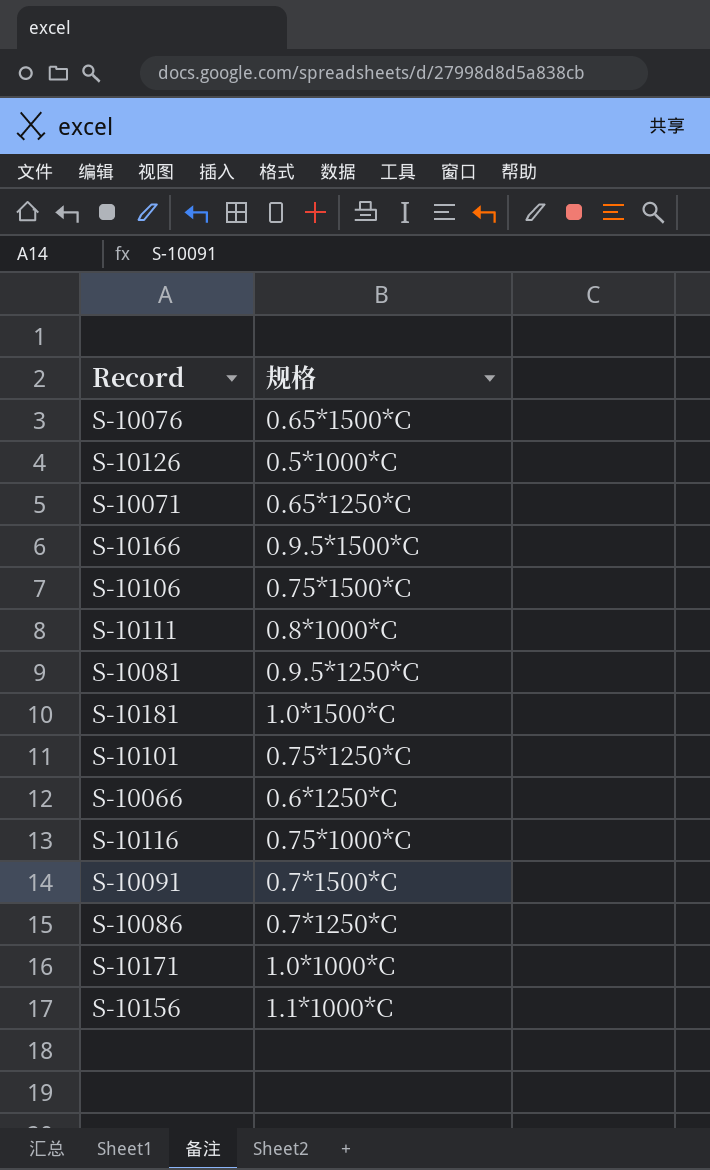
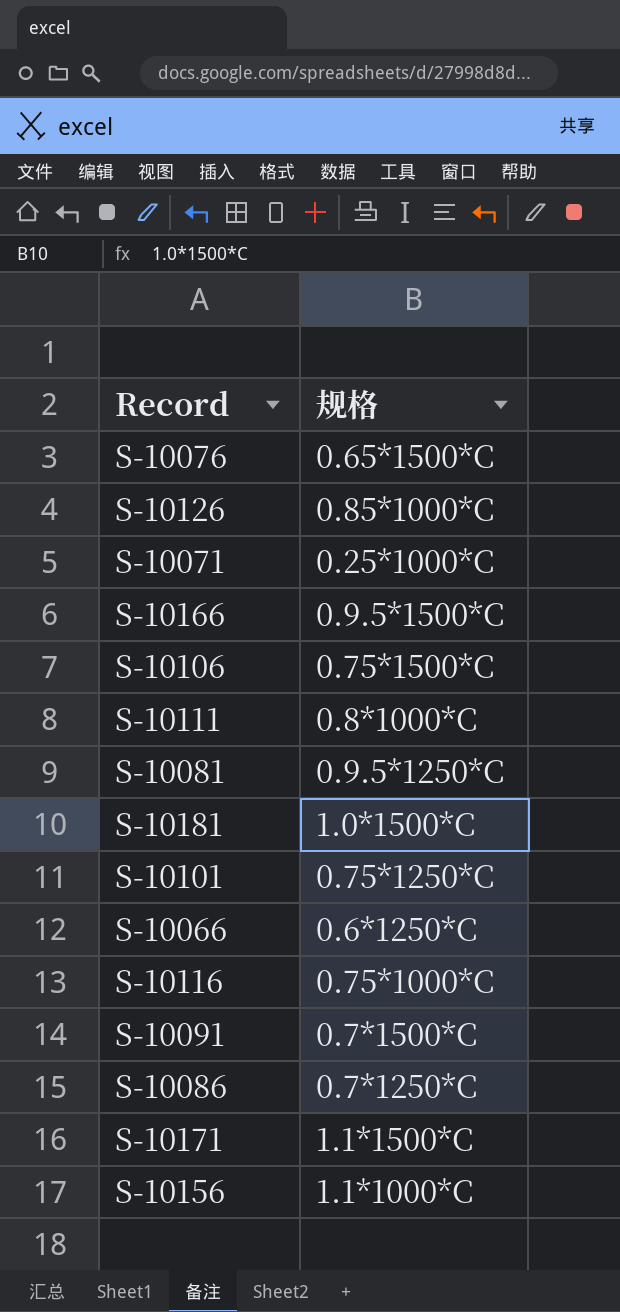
S-10126 | 规格: 0.5*1000*C -> 0.85*1000*C
S-10071 | 规格: 0.65*1250*C -> 0.25*1000*C
S-10171 | 规格: 1.0*1000*C -> 1.1*1500*C

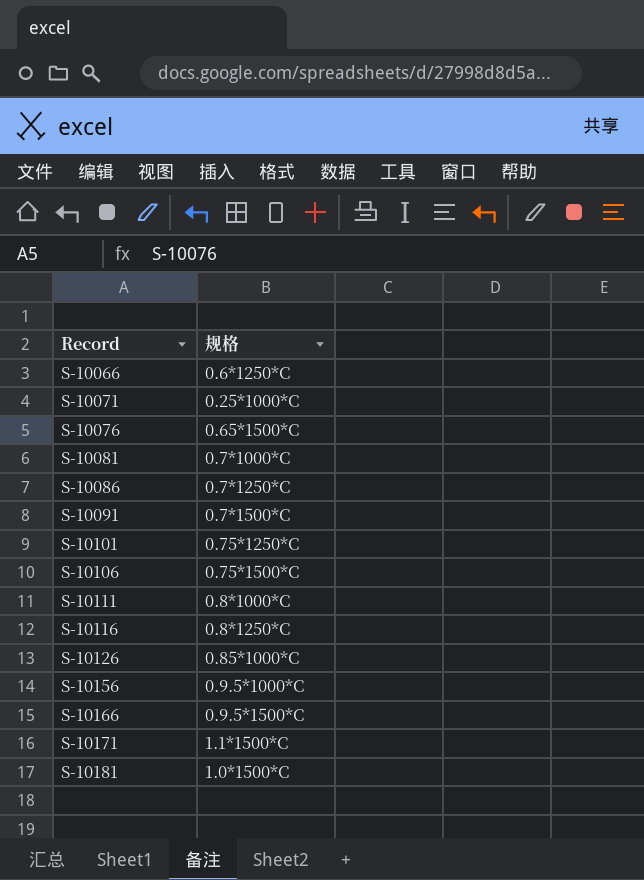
row order: none -> Record ascending
S-10081 | 规格: 0.9.5*1250*C -> 0.7*1000*C
S-10116 | 规格: 0.75*1000*C -> 0.8*1250*C
S-10156 | 规格: 1.1*1000*C -> 0.9.5*1000*C

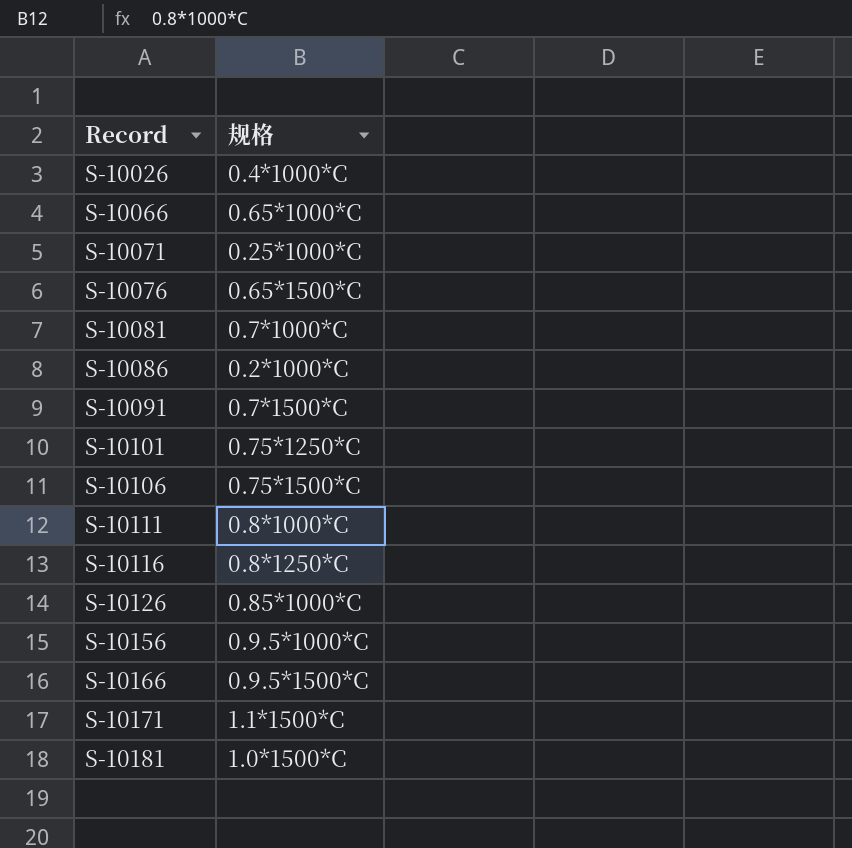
row S-10026: none -> 0.4*1000*C
S-10066 | 规格: 0.6*1250*C -> 0.65*1000*C
S-10086 | 规格: 0.7*1250*C -> 0.2*1000*C

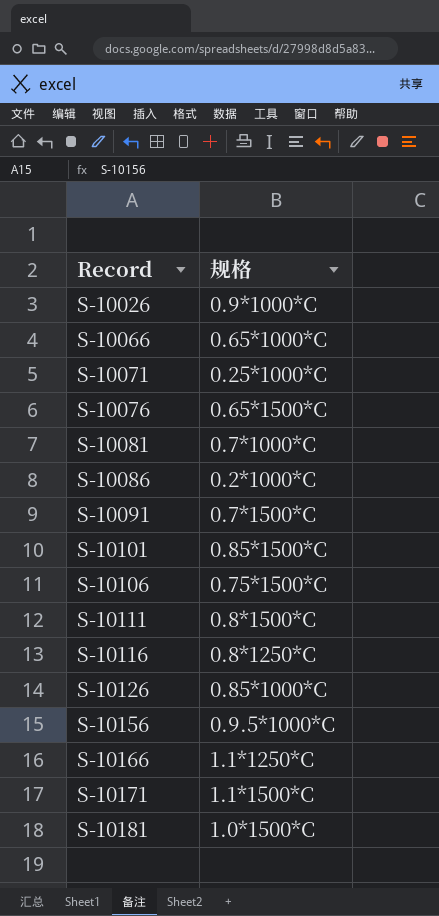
S-10026 | 规格: 0.4*1000*C -> 0.9*1000*C
S-10101 | 规格: 0.75*1250*C -> 0.85*1500*C
S-10111 | 规格: 0.8*1000*C -> 0.8*1500*C
S-10166 | 规格: 0.9.5*1500*C -> 1.1*1250*C

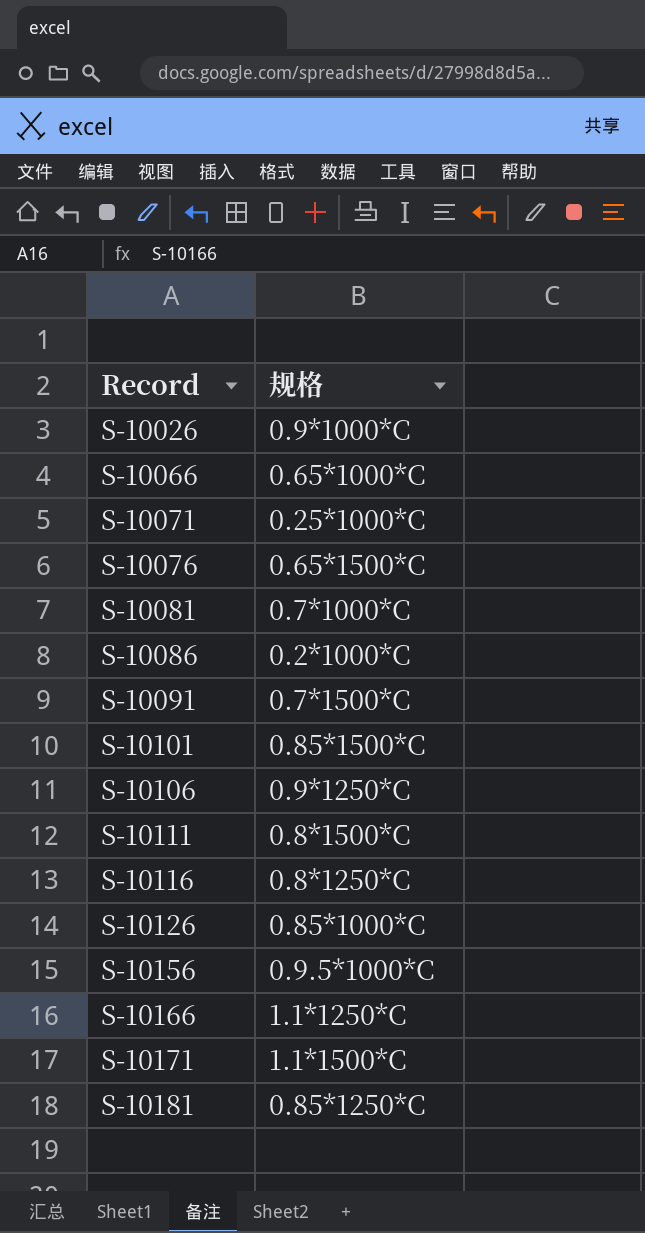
S-10106 | 规格: 0.75*1500*C -> 0.9*1250*C
S-10181 | 规格: 1.0*1500*C -> 0.85*1250*C

